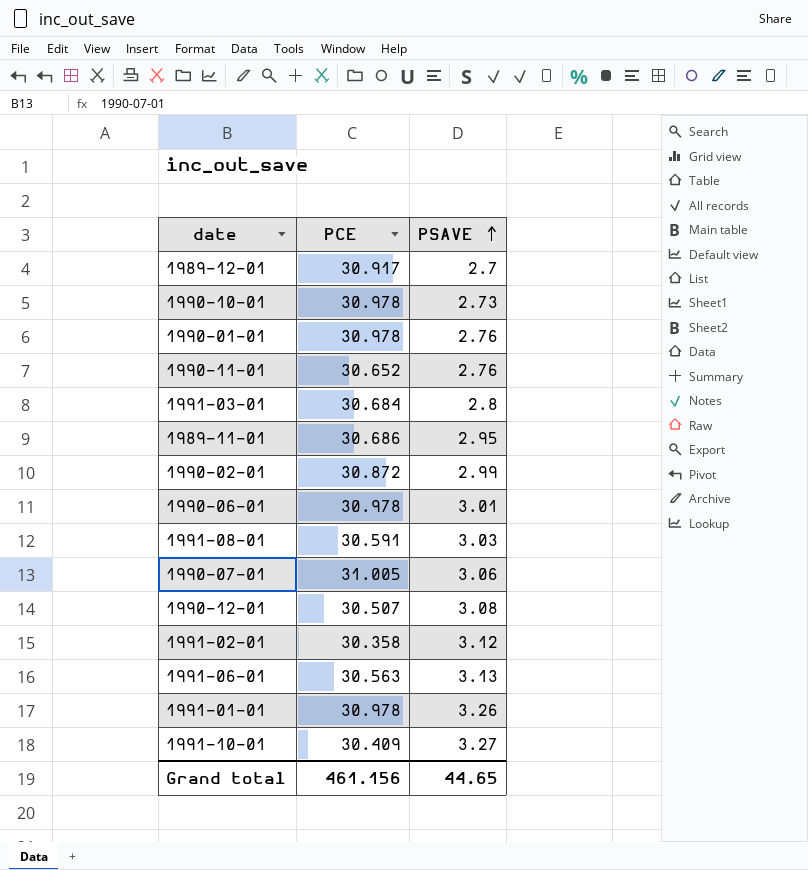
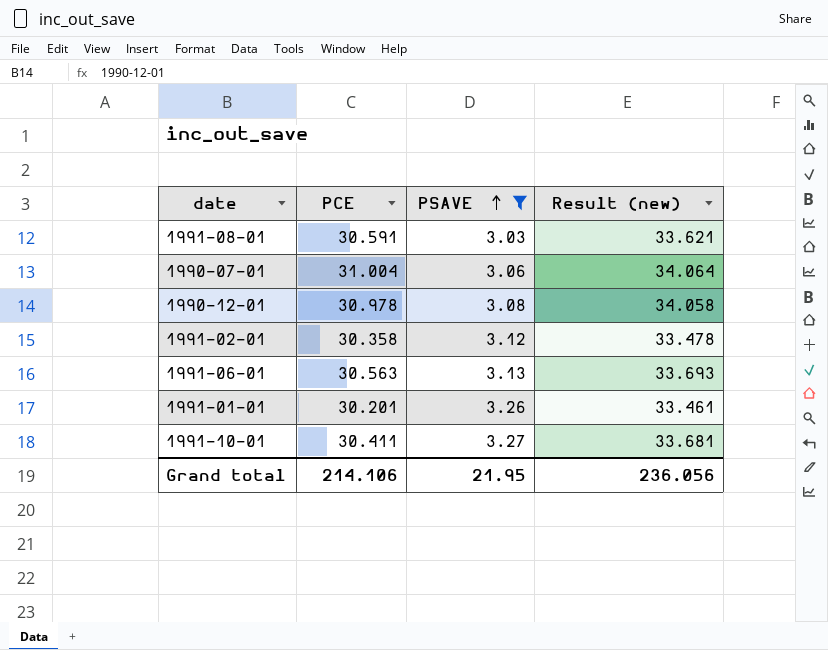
filter: none -> PSAVE >= 3.03
column Result (new) | formula: none -> [PCE] + [PSAVE]
1990-07-01 | PCE: 31.005 -> 31.004
1990-12-01 | PCE: 30.507 -> 30.978
1991-01-01 | PCE: 30.978 -> 30.201
1991-10-01 | PCE: 30.409 -> 30.411
Grand total | PCE: 461.156 -> 214.106
Grand total | PSAVE: 44.65 -> 21.95

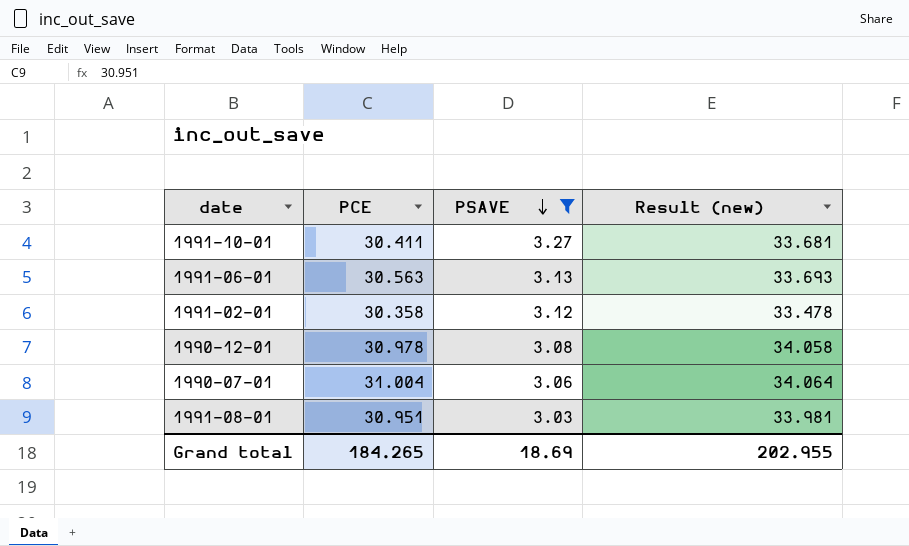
row order: PSAVE ascending -> PSAVE descending
row 1991-01-01: 30.201 | 3.26 | 33.461 -> none
1991-08-01 | PCE: 30.591 -> 30.951
1991-08-01 | Result (new): 33.621 -> 33.981
Grand total | PCE: 214.106 -> 184.265
Grand total | PSAVE: 21.95 -> 18.69
Grand total | Result (new): 236.056 -> 202.955

